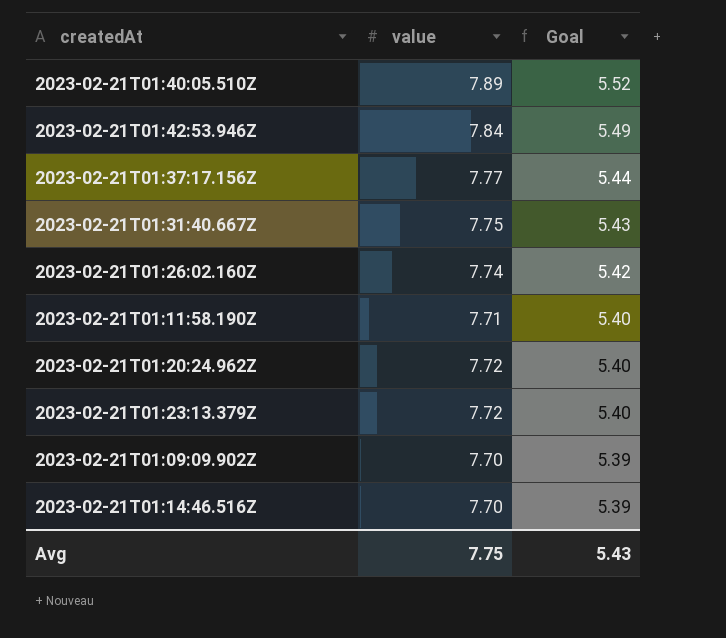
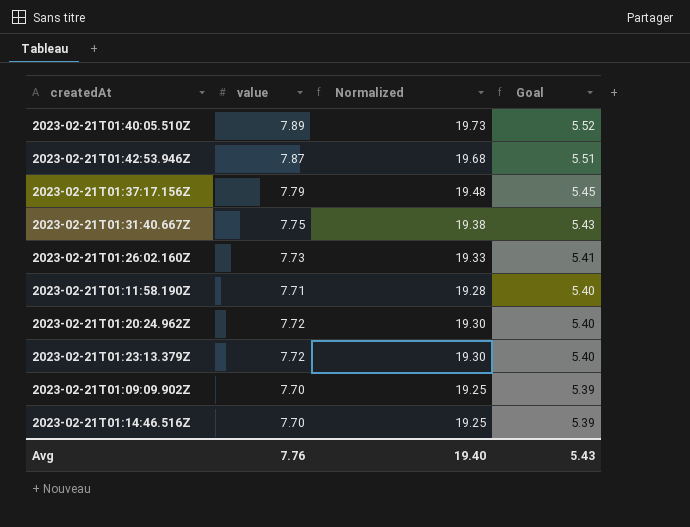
column Normalized | formula: none -> [value] * 2.5
2023-02-21T01:42:53.946Z | value: 7.84 -> 7.87
2023-02-21T01:42:53.946Z | Goal: 5.49 -> 5.51
2023-02-21T01:37:17.156Z | value: 7.77 -> 7.79
2023-02-21T01:37:17.156Z | Goal: 5.44 -> 5.45
2023-02-21T01:26:02.160Z | value: 7.74 -> 7.73
2023-02-21T01:26:02.160Z | Goal: 5.42 -> 5.41
Avg | value: 7.75 -> 7.76

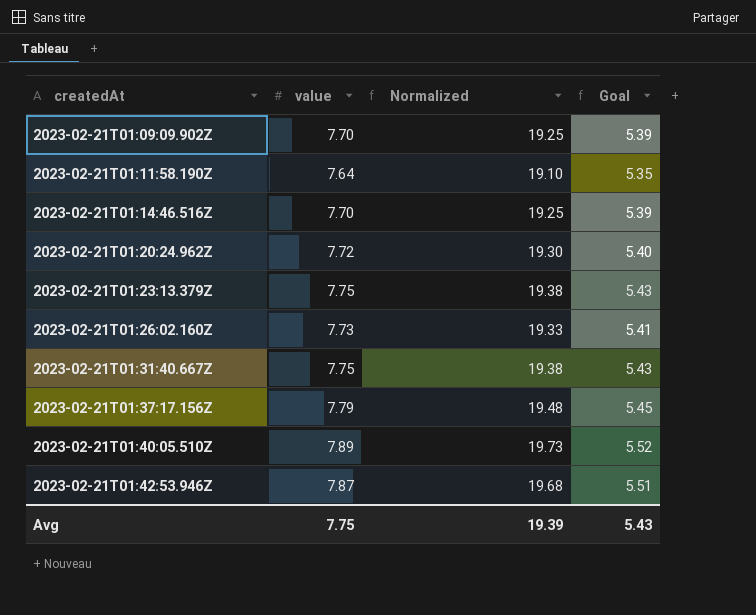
row order: Goal descending -> createdAt ascending
2023-02-21T01:11:58.190Z | value: 7.71 -> 7.64
2023-02-21T01:11:58.190Z | Normalized: 19.28 -> 19.10
2023-02-21T01:11:58.190Z | Goal: 5.40 -> 5.35
2023-02-21T01:23:13.379Z | value: 7.72 -> 7.75
2023-02-21T01:23:13.379Z | Normalized: 19.30 -> 19.38
2023-02-21T01:23:13.379Z | Goal: 5.40 -> 5.43
Avg | value: 7.76 -> 7.75
Avg | Normalized: 19.40 -> 19.39

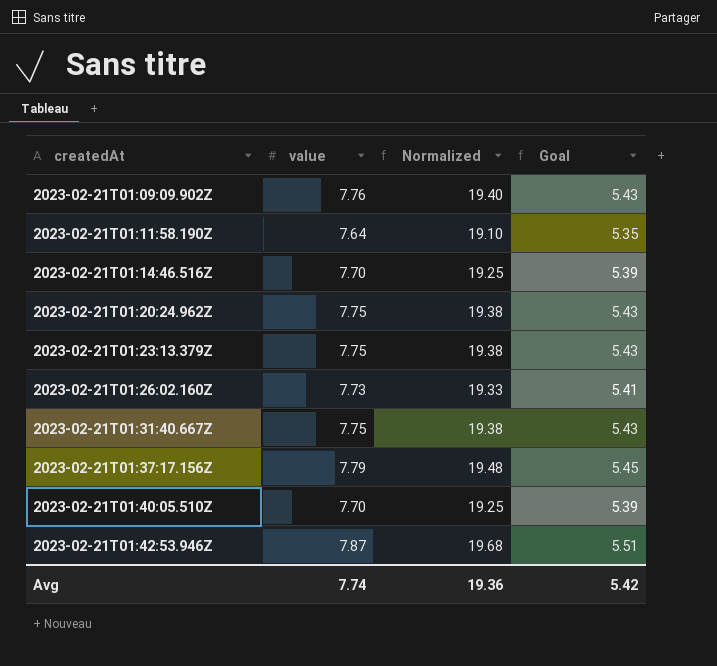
2023-02-21T01:09:09.902Z | value: 7.70 -> 7.76
2023-02-21T01:09:09.902Z | Normalized: 19.25 -> 19.40
2023-02-21T01:09:09.902Z | Goal: 5.39 -> 5.43
2023-02-21T01:20:24.962Z | value: 7.72 -> 7.75
2023-02-21T01:20:24.962Z | Normalized: 19.30 -> 19.38
2023-02-21T01:20:24.962Z | Goal: 5.40 -> 5.43
2023-02-21T01:40:05.510Z | value: 7.89 -> 7.70
2023-02-21T01:40:05.510Z | Normalized: 19.73 -> 19.25
2023-02-21T01:40:05.510Z | Goal: 5.52 -> 5.39
Avg | value: 7.75 -> 7.74
Avg | Normalized: 19.39 -> 19.36
Avg | Goal: 5.43 -> 5.42

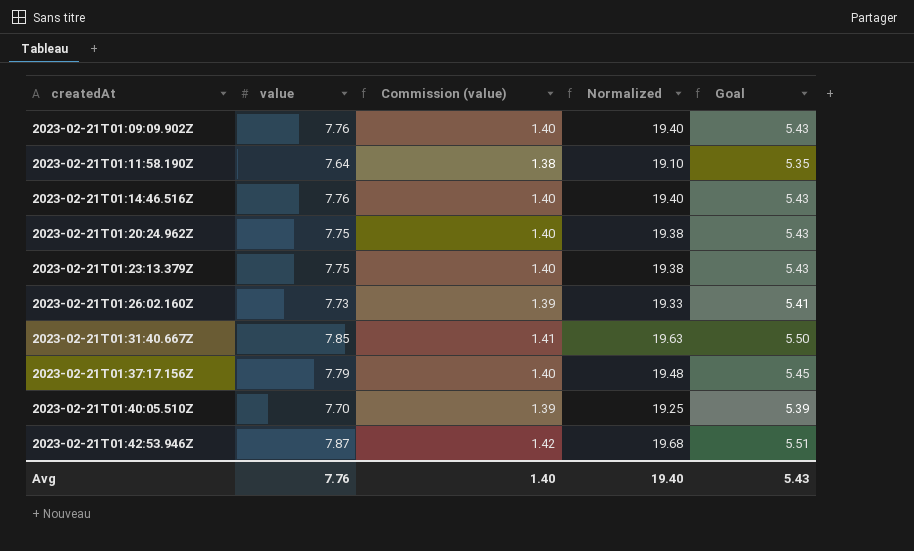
column Commission (value) | formula: none -> [value] * 0.18
2023-02-21T01:14:46.516Z | value: 7.70 -> 7.76
2023-02-21T01:14:46.516Z | Normalized: 19.25 -> 19.40
2023-02-21T01:14:46.516Z | Goal: 5.39 -> 5.43
2023-02-21T01:31:40.667Z | value: 7.75 -> 7.85
2023-02-21T01:31:40.667Z | Normalized: 19.38 -> 19.63
2023-02-21T01:31:40.667Z | Goal: 5.43 -> 5.50
Avg | value: 7.74 -> 7.76
Avg | Normalized: 19.36 -> 19.40
Avg | Goal: 5.42 -> 5.43

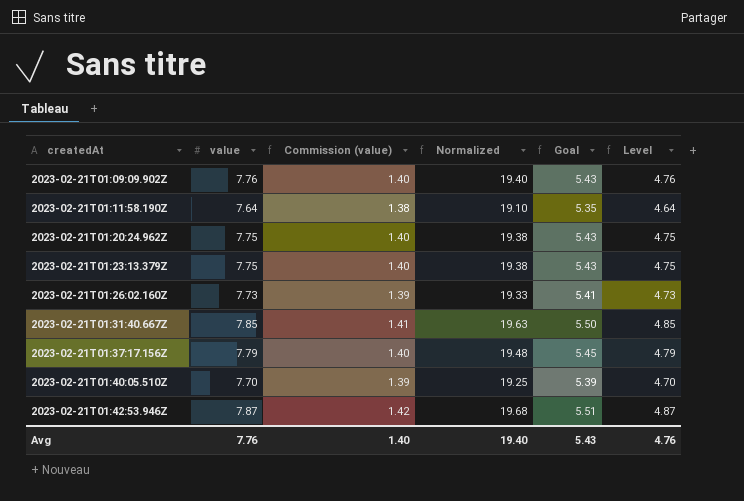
column Level | formula: none -> [value] - 3
row 2023-02-21T01:14:46.516Z: 7.76 | 1.40 | 19.40 | 5.43 -> none

